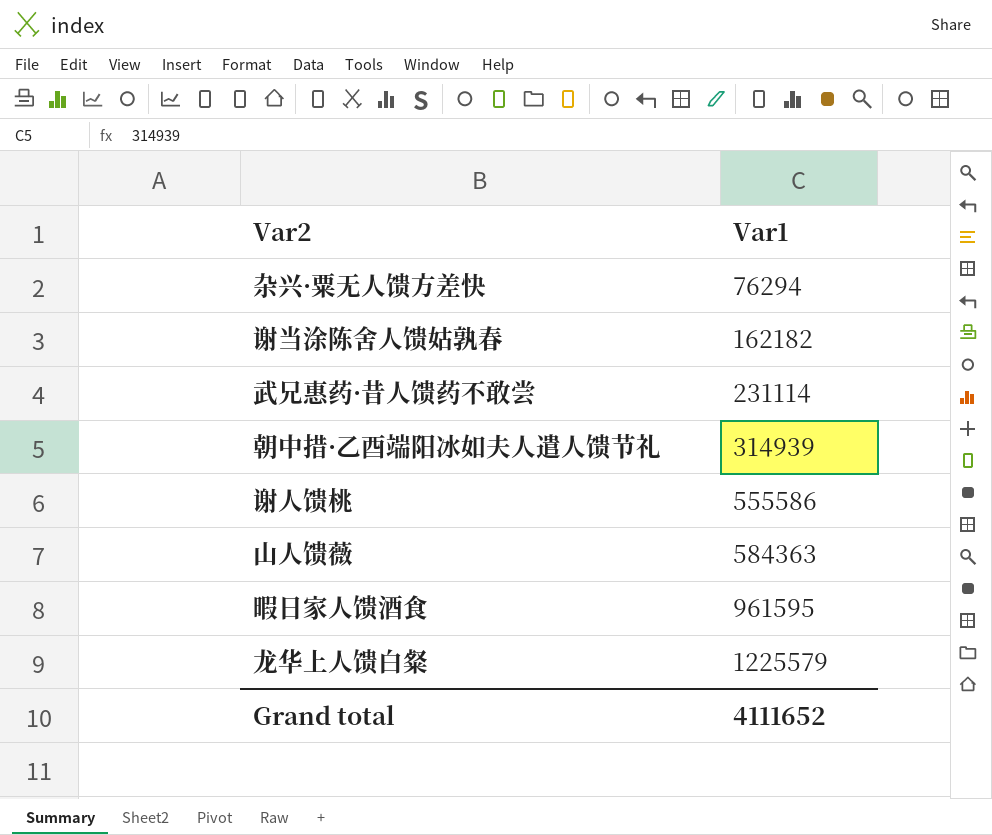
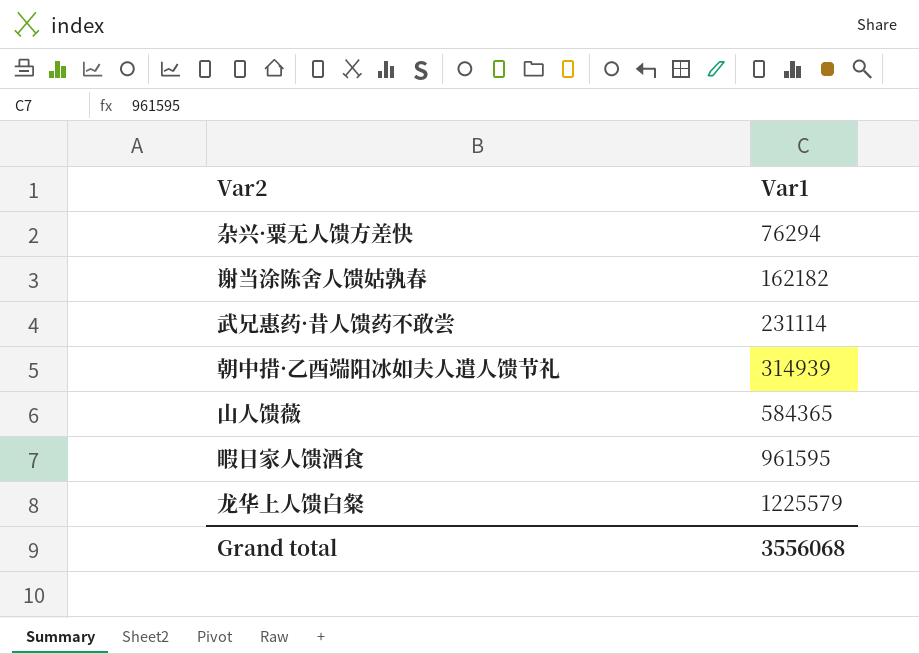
row 谢人馈桃: 555586 -> none
山人馈薇 | Var1: 584363 -> 584365
Grand total | Var1: 4111652 -> 3556068

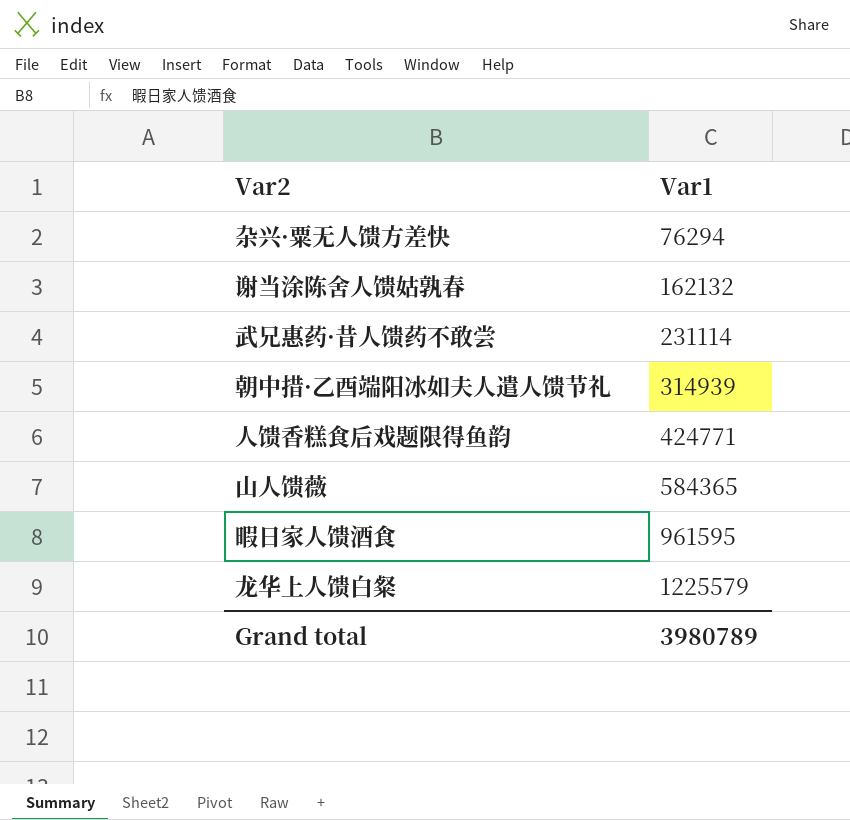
谢当涂陈舍人馈姑孰春 | Var1: 162182 -> 162132
row 人馈香糕食后戏题限得鱼韵: none -> 424771
Grand total | Var1: 3556068 -> 3980789

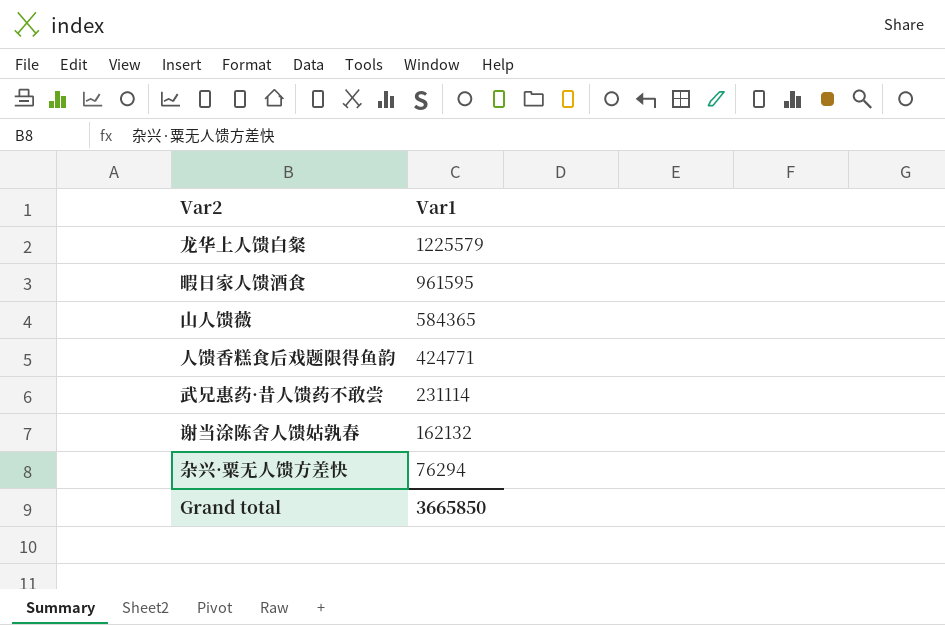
row order: Var1 ascending -> Var1 descending
row 朝中措·乙酉端阳冰如夫人遣人馈节礼: 314939 -> none
Grand total | Var1: 3980789 -> 3665850

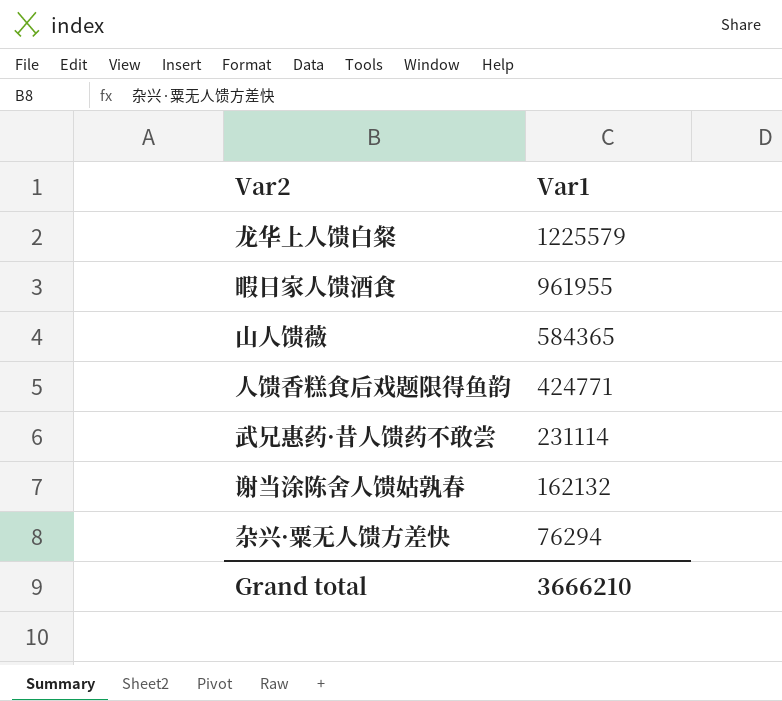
暇日家人馈酒食 | Var1: 961595 -> 961955
Grand total | Var1: 3665850 -> 3666210

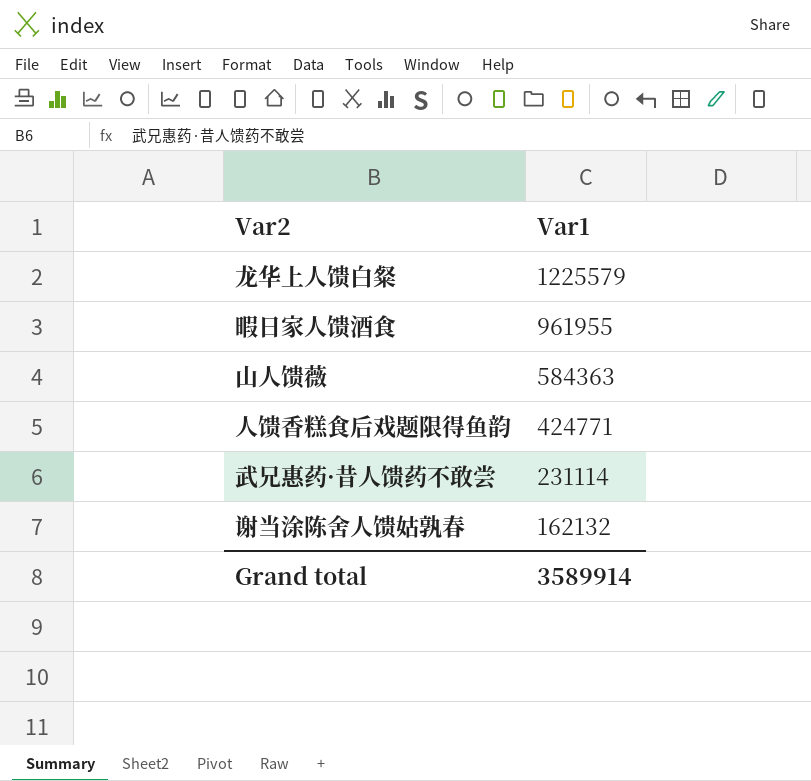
row 杂兴·粟无人馈方差快: 76294 -> none
山人馈薇 | Var1: 584365 -> 584363
Grand total | Var1: 3666210 -> 3589914

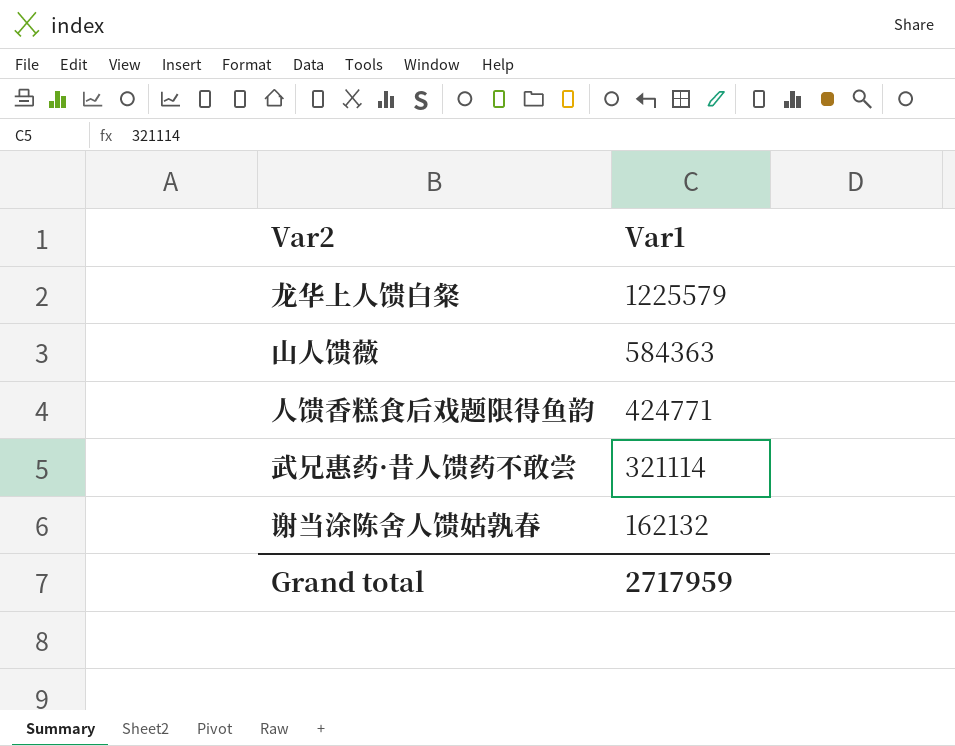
row 暇日家人馈酒食: 961955 -> none
武兄惠药·昔人馈药不敢尝 | Var1: 231114 -> 321114
Grand total | Var1: 3589914 -> 2717959

